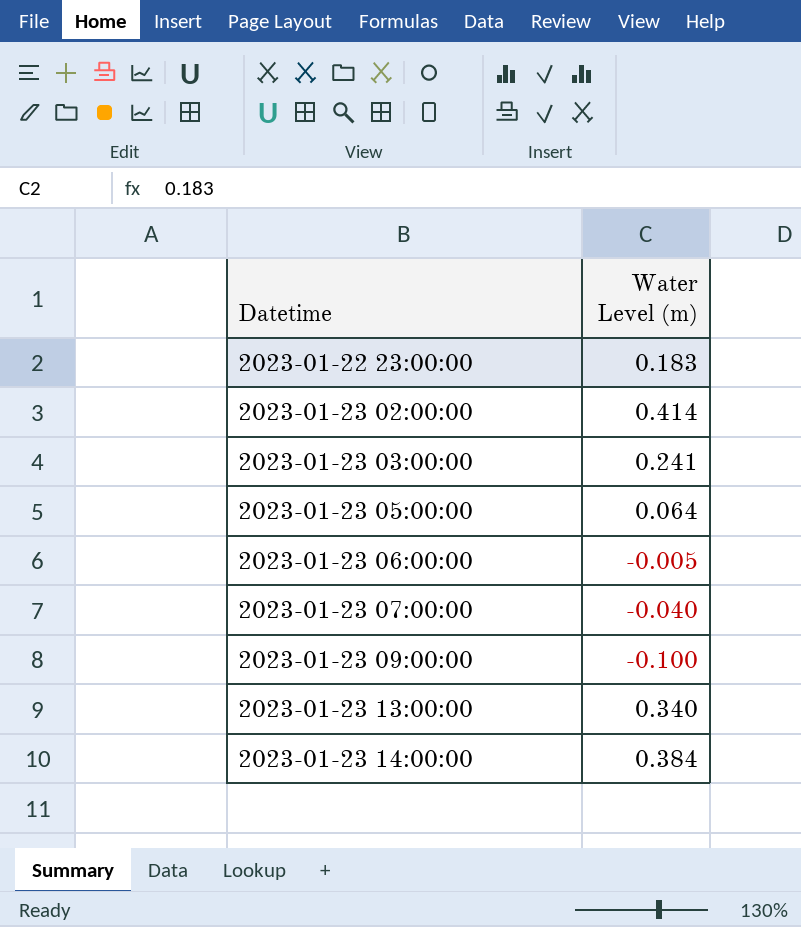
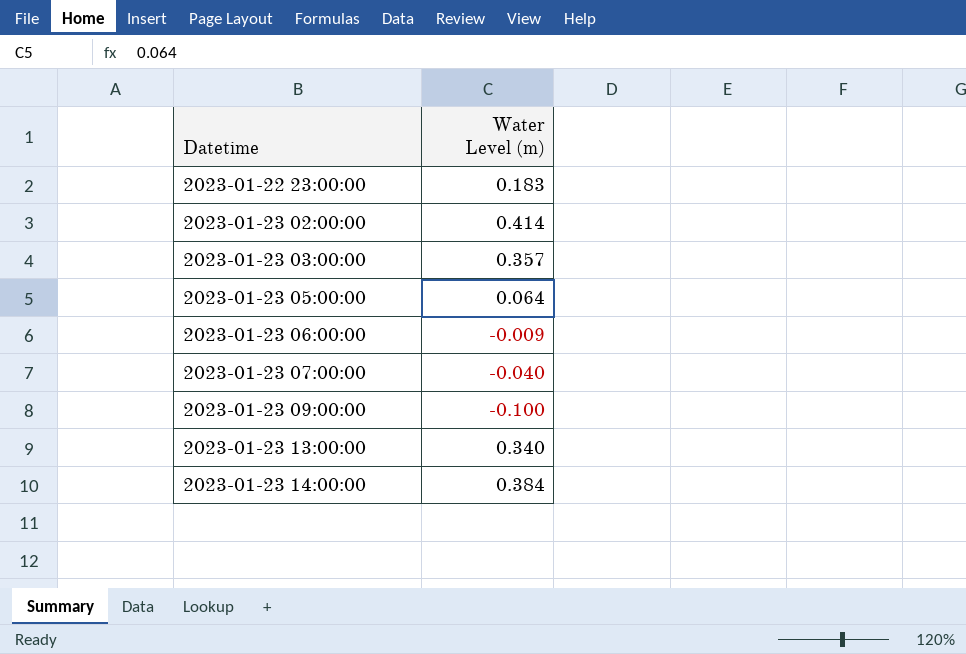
2023-01-23 03:00:00 | Water Level (m): 0.241 -> 0.357
2023-01-23 06:00:00 | Water Level (m): -0.005 -> -0.009

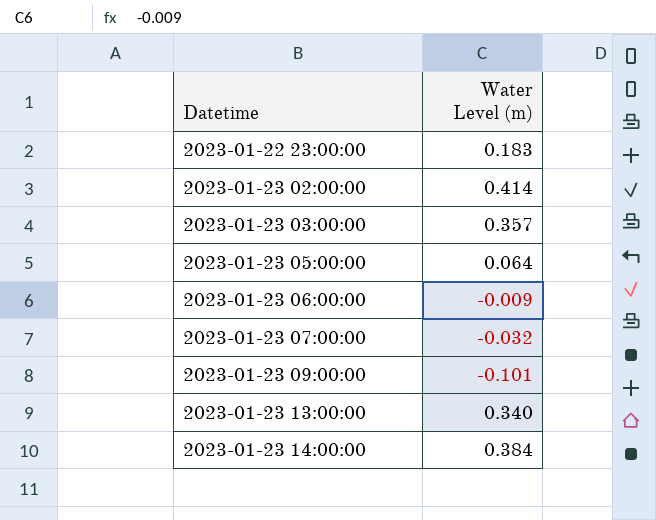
2023-01-23 07:00:00 | Water Level (m): -0.040 -> -0.032
2023-01-23 09:00:00 | Water Level (m): -0.100 -> -0.101

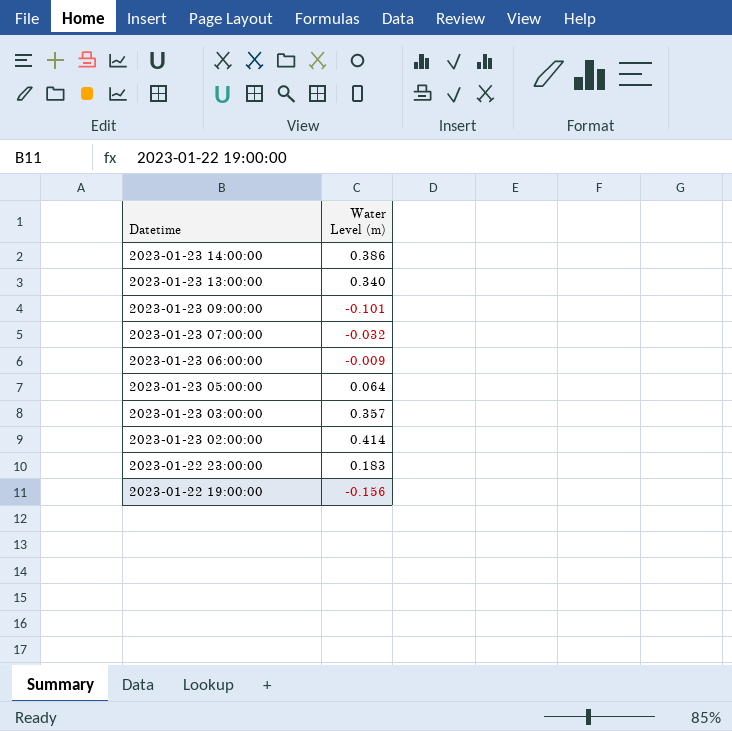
row order: Datetime ascending -> Datetime descending
2023-01-23 14:00:00 | Water Level (m): 0.384 -> 0.386
row 2023-01-22 19:00:00: none -> -0.156

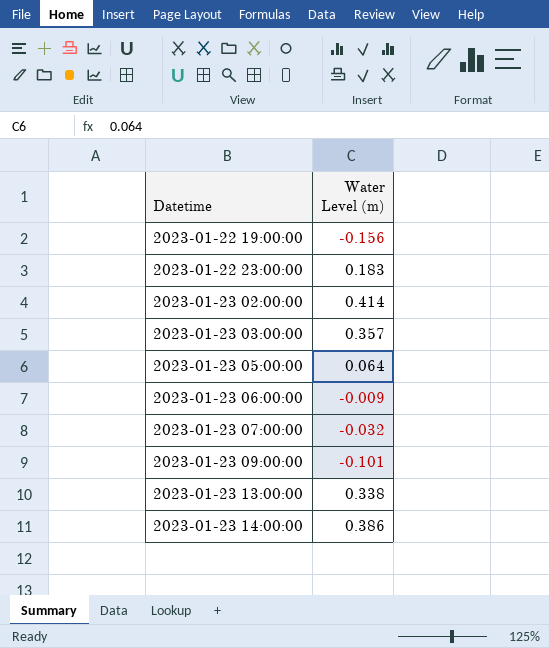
row order: Datetime descending -> Datetime ascending
2023-01-23 13:00:00 | Water Level (m): 0.340 -> 0.338

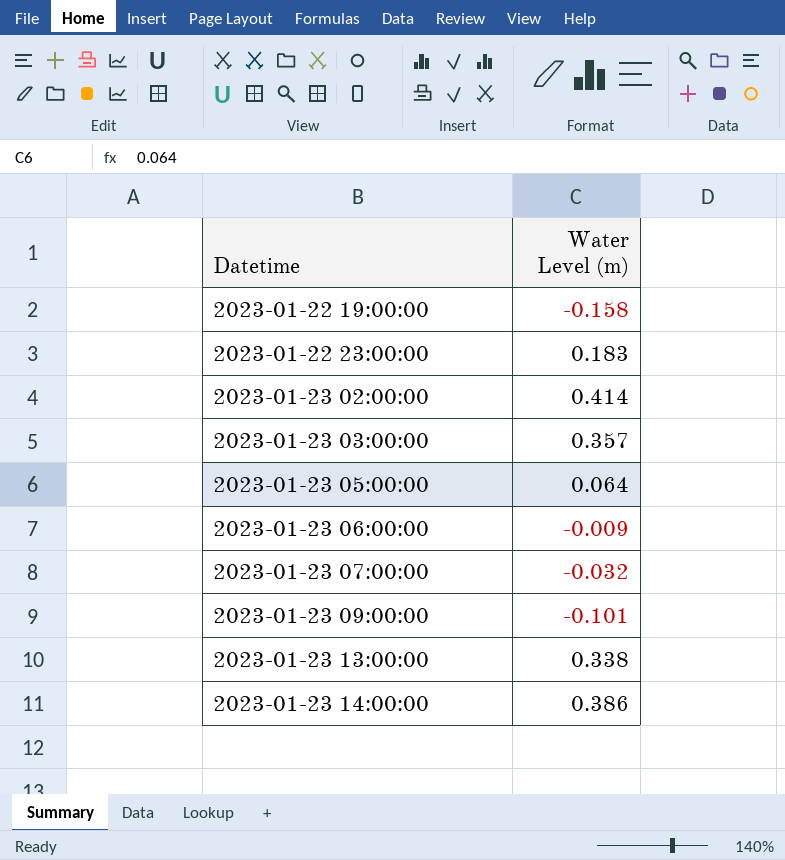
2023-01-22 19:00:00 | Water Level (m): -0.156 -> -0.158

